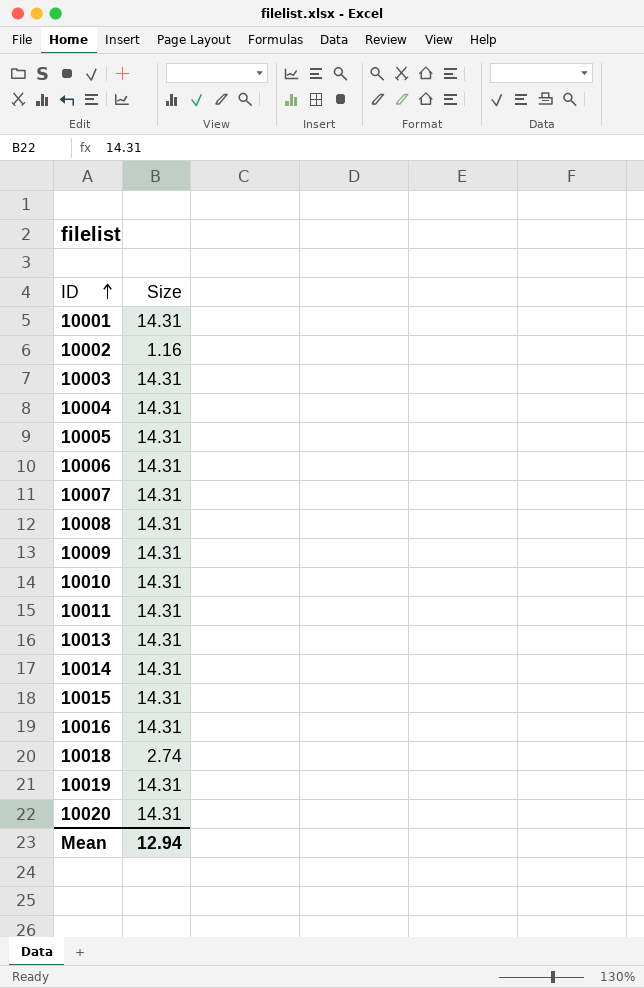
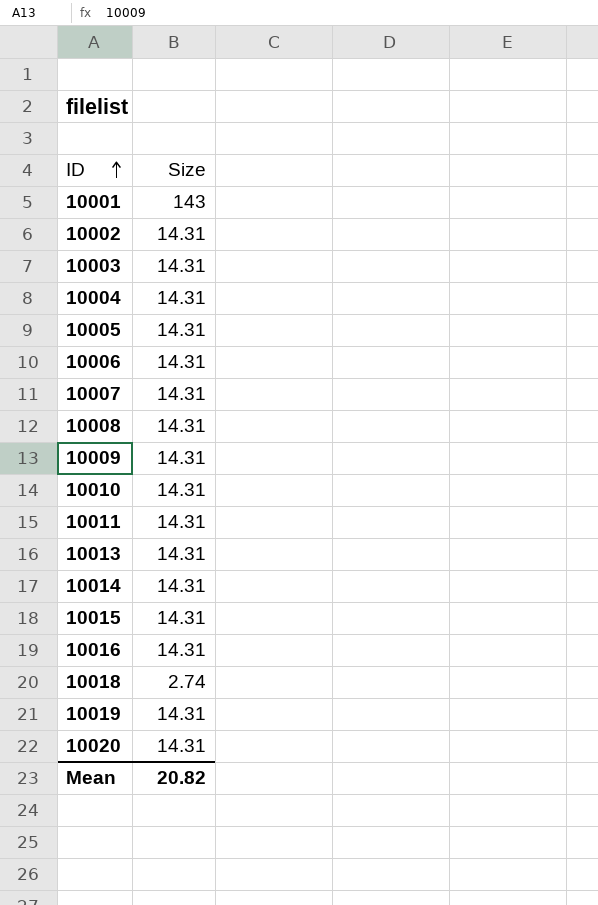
10001 | Size: 14.31 -> 143
10002 | Size: 1.16 -> 14.31
Mean | Size: 12.94 -> 20.82

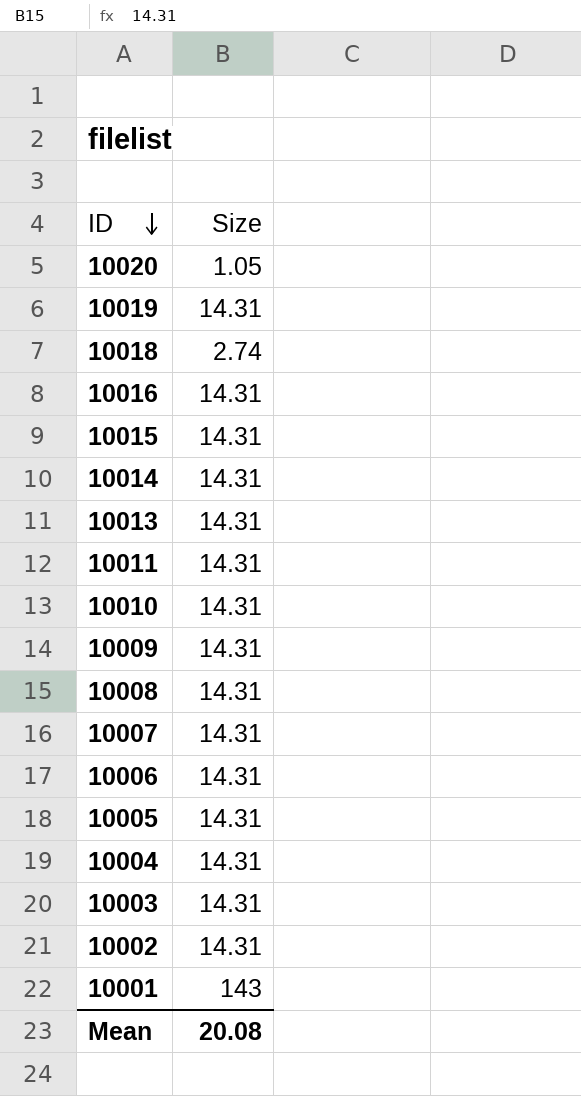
row order: ID ascending -> ID descending
10020 | Size: 14.31 -> 1.05
Mean | Size: 20.82 -> 20.08

